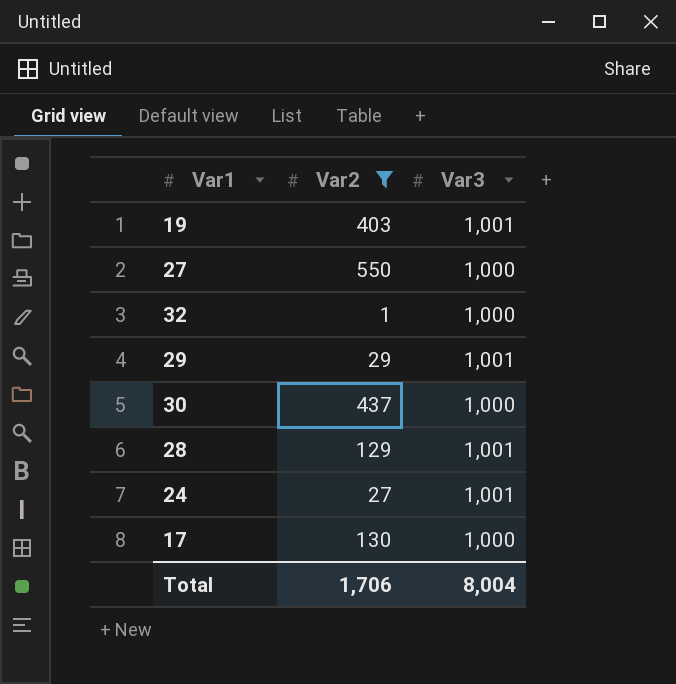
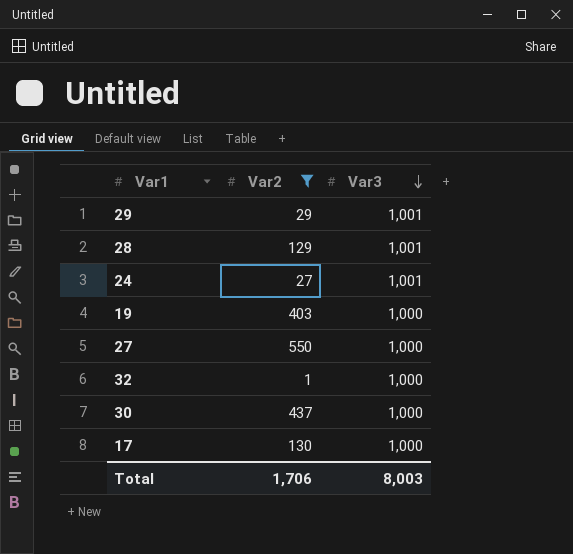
row order: none -> Var3 descending
19 | Var3: 1,001 -> 1,000
Total | Var3: 8,004 -> 8,003

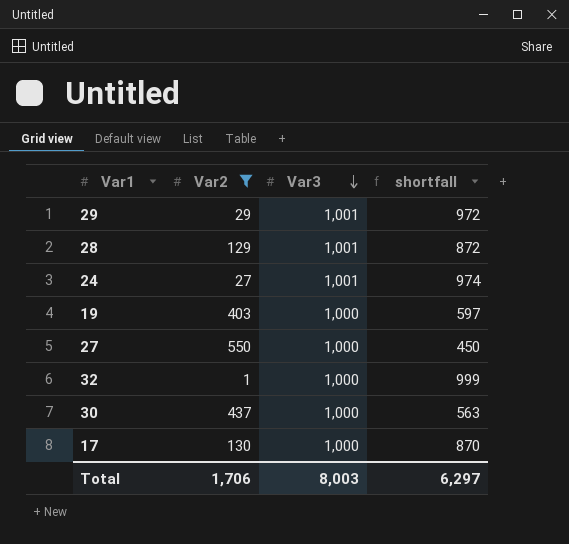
column shortfall | formula: none -> [Var3] - [Var2]

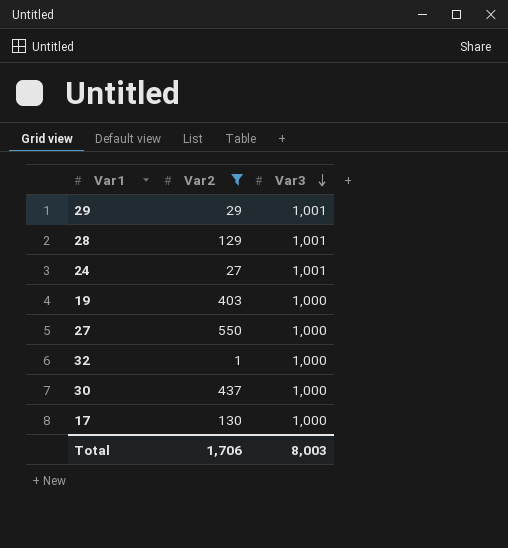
column shortfall | formula: [Var3] - [Var2] -> none

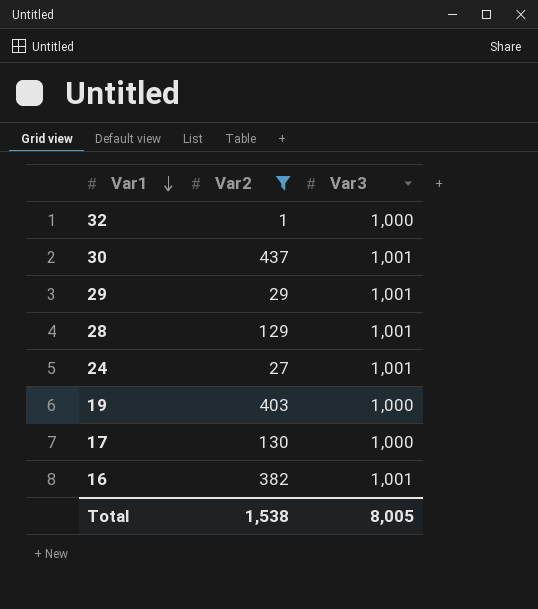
row order: Var3 descending -> Var1 descending
row 27: 550 | 1,000 -> none
30 | Var3: 1,000 -> 1,001
row 16: none -> 382 | 1,001
Total | Var2: 1,706 -> 1,538
Total | Var3: 8,003 -> 8,005

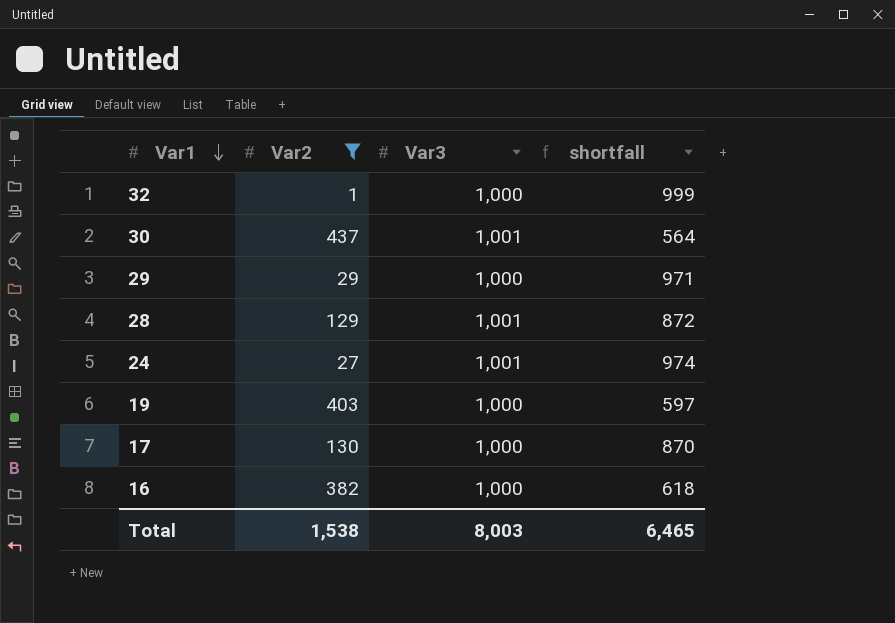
column shortfall | formula: none -> [Var3] - [Var2]
29 | Var3: 1,001 -> 1,000
16 | Var3: 1,001 -> 1,000
Total | Var3: 8,005 -> 8,003

